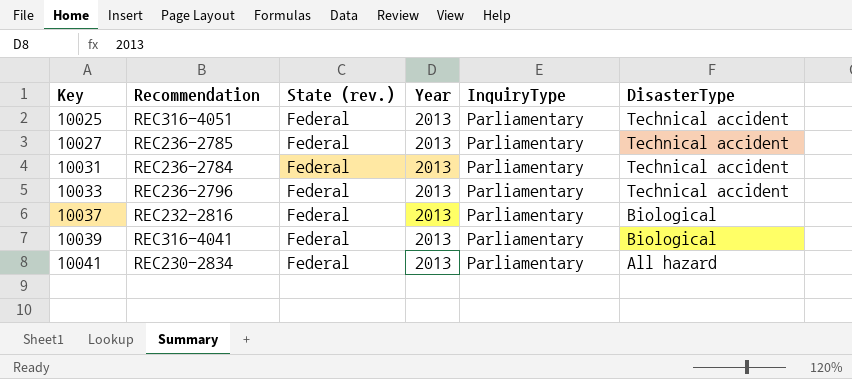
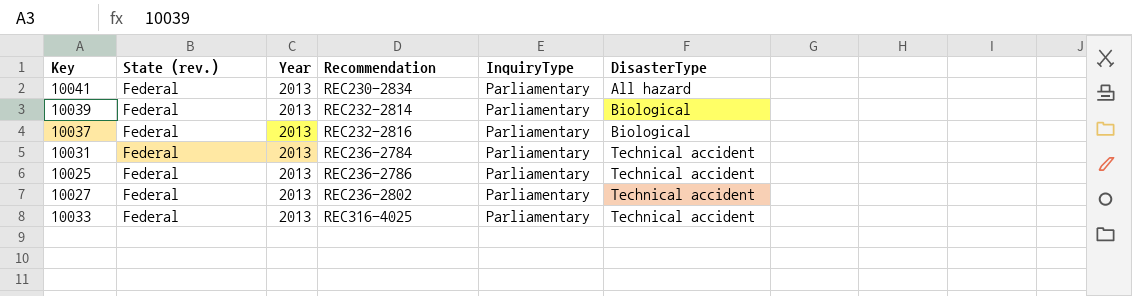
row order: Key ascending -> Recommendation ascending
column Recommendation | position: 2 -> 4
10039 | Recommendation: REC316-4041 -> REC232-2814
10025 | Recommendation: REC316-4051 -> REC236-2786
10027 | Recommendation: REC236-2785 -> REC236-2802
10033 | Recommendation: REC236-2796 -> REC316-4025

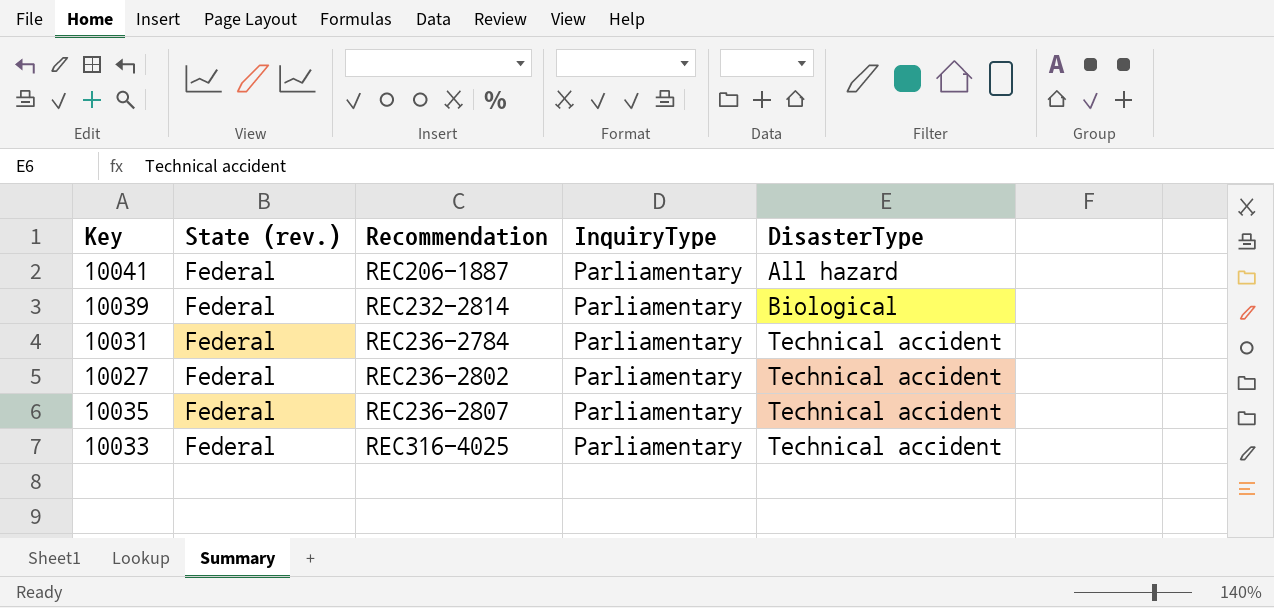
column Year | position: 3 -> none
row 10037: Federal | 2013 | REC232-2816 | Parliamentary | Biological -> none
row 10025: Federal | 2013 | REC236-2786 | Parliamentary | Technical accident -> none
10041 | Recommendation: REC230-2834 -> REC206-1887
row 10035: none -> Federal | REC236-2807 | Parliamentary | Technical accident

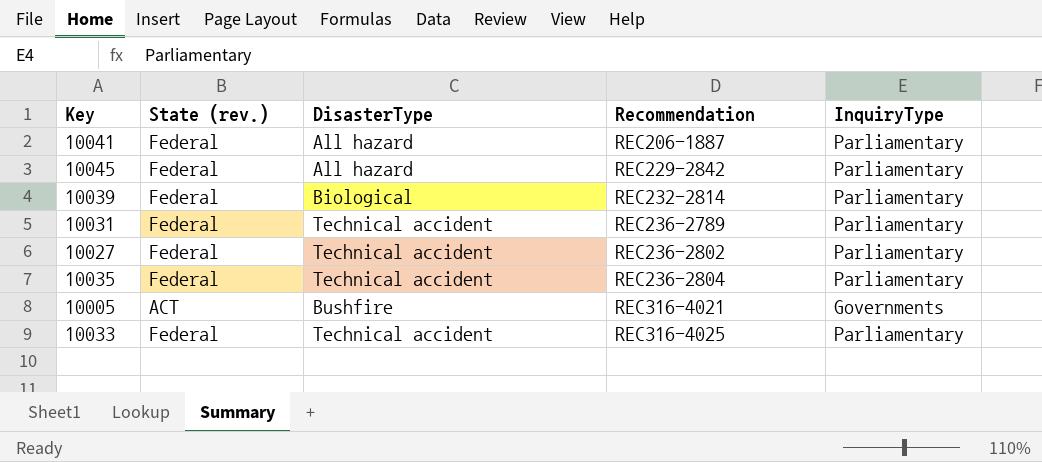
column DisasterType | position: 5 -> 3
row 10045: none -> Federal | All hazard | REC229-2842 | Parliamentary
10031 | Recommendation: REC236-2784 -> REC236-2789
10035 | Recommendation: REC236-2807 -> REC236-2804
row 10005: none -> ACT | Bushfire | REC316-4021 | Governments

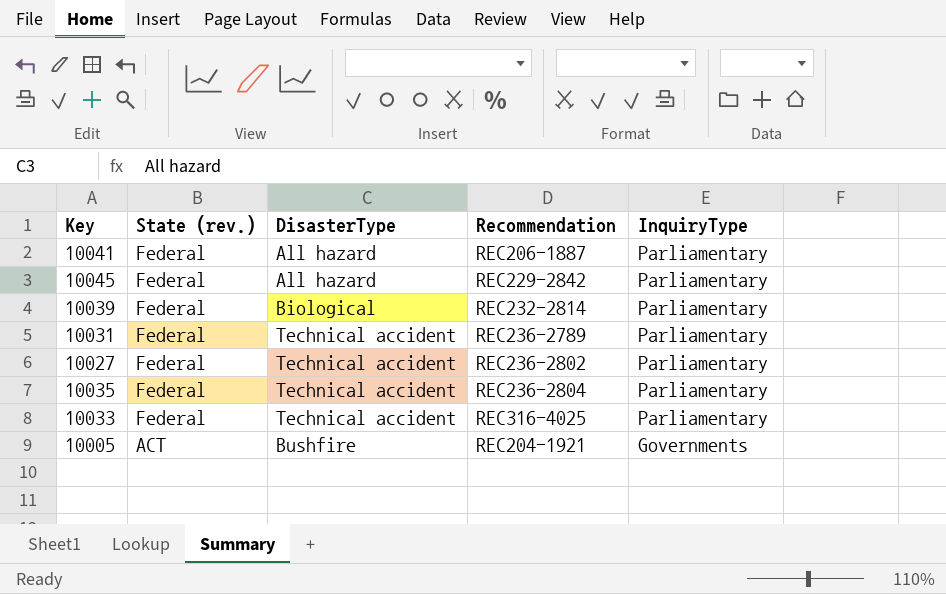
row order: Recommendation ascending -> State (rev.) descending
10005 | Recommendation: REC316-4021 -> REC204-1921

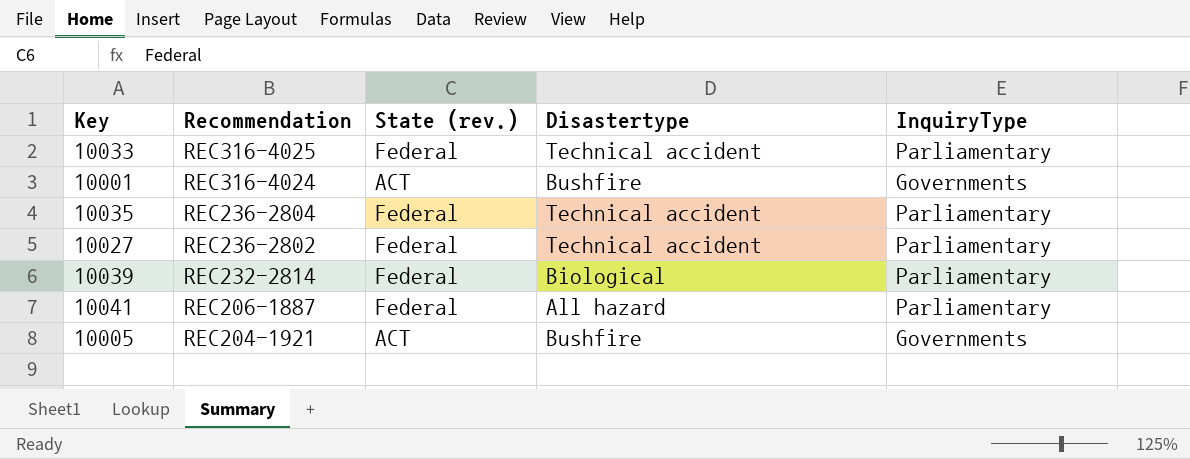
row order: State (rev.) descending -> Recommendation descending
column Recommendation | position: 4 -> 2
column name: DisasterType -> Disastertype
row 10045: Federal | All hazard | REC229-2842 | Parliamentary -> none
row 10031: Federal | Technical accident | REC236-2789 | Parliamentary -> none
row 10001: none -> REC316-4024 | ACT | Bushfire | Governments

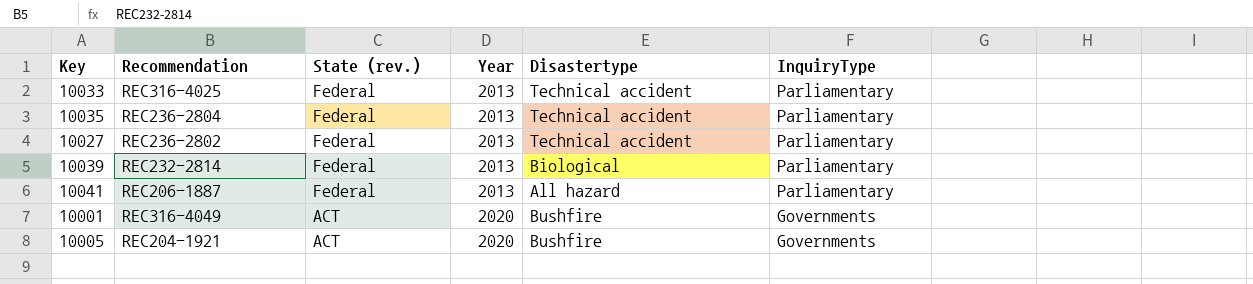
row order: Recommendation descending -> State (rev.) descending
column Year | position: none -> 4
10001 | Recommendation: REC316-4024 -> REC316-4049

